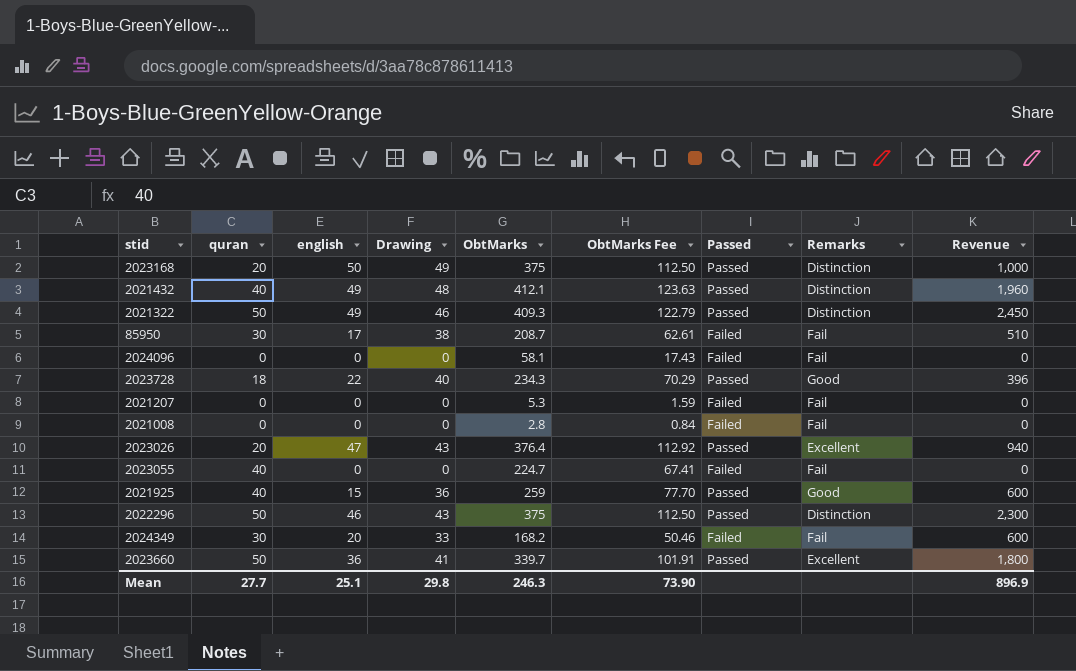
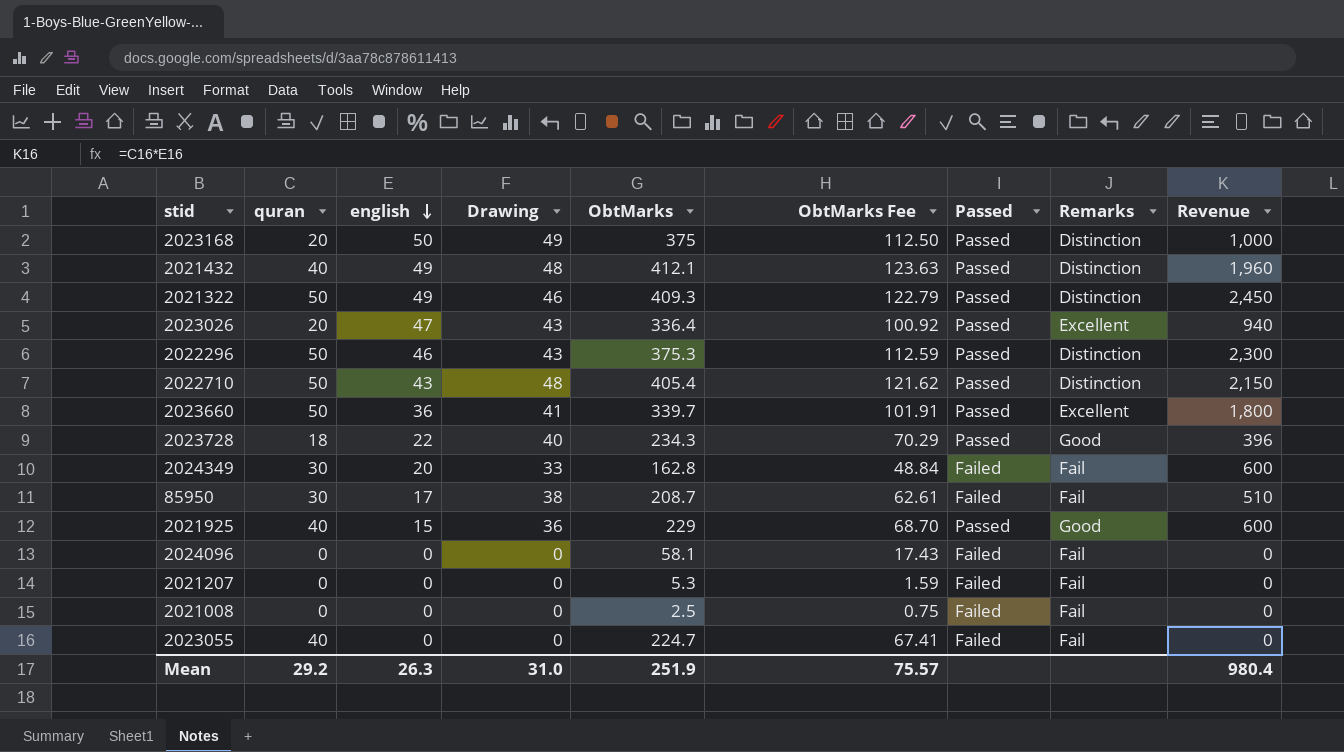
row order: none -> english descending
2023026 | ObtMarks: 376.4 -> 336.4
2023026 | ObtMarks Fee: 112.92 -> 100.92
2022296 | ObtMarks: 375 -> 375.3
2022296 | ObtMarks Fee: 112.50 -> 112.59
row 2022710: none -> 50 | 43 | 48 | 405.4 | 121.62 | Passed | Distinction | 2,150
2024349 | ObtMarks: 168.2 -> 162.8
2024349 | ObtMarks Fee: 50.46 -> 48.84
2021925 | ObtMarks: 259 -> 229
2021925 | ObtMarks Fee: 77.70 -> 68.70
2021008 | ObtMarks: 2.8 -> 2.5
2021008 | ObtMarks Fee: 0.84 -> 0.75
Mean | quran: 27.7 -> 29.2
Mean | english: 25.1 -> 26.3
Mean | Drawing: 29.8 -> 31.0
Mean | ObtMarks: 246.3 -> 251.9
Mean | ObtMarks Fee: 73.90 -> 75.57
Mean | Revenue: 896.9 -> 980.4

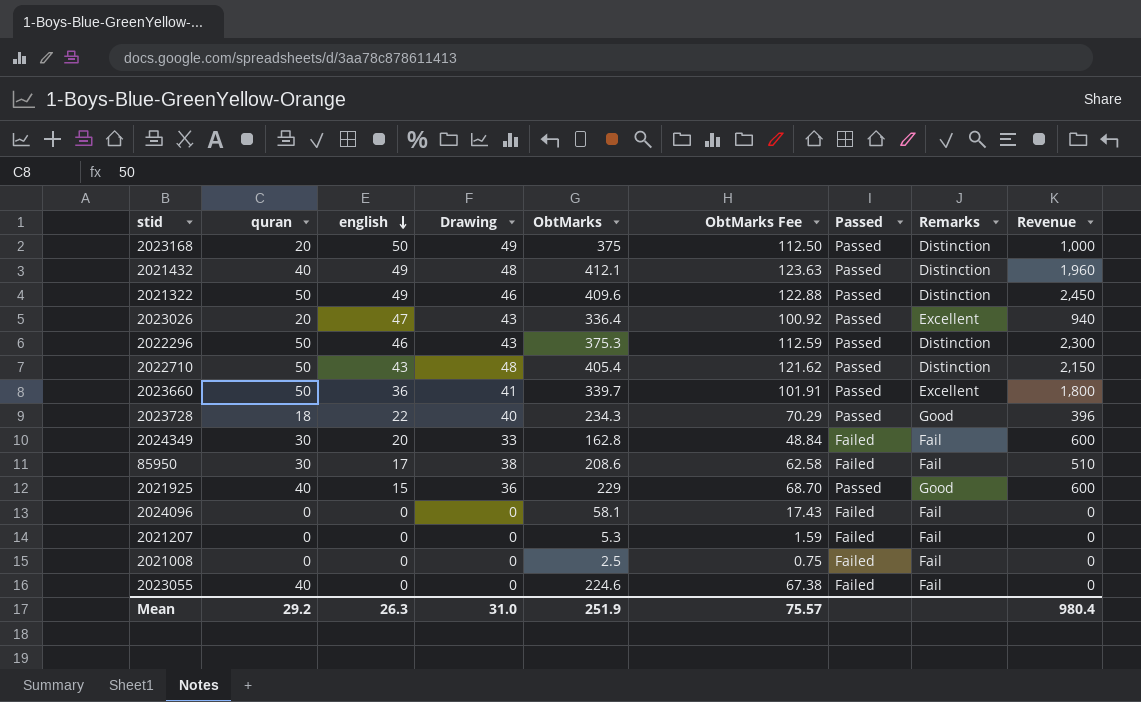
2021322 | ObtMarks: 409.3 -> 409.6
2021322 | ObtMarks Fee: 122.79 -> 122.88
85950 | ObtMarks: 208.7 -> 208.6
85950 | ObtMarks Fee: 62.61 -> 62.58
2023055 | ObtMarks: 224.7 -> 224.6
2023055 | ObtMarks Fee: 67.41 -> 67.38

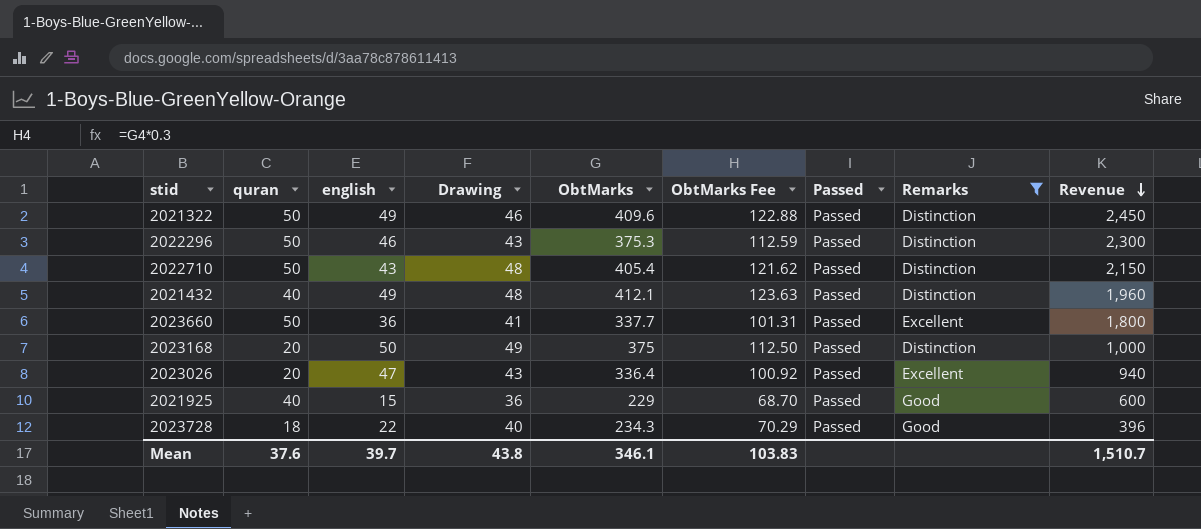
filter: none -> Remarks != Fail
row order: english descending -> Revenue descending
2023660 | ObtMarks: 339.7 -> 337.7
2023660 | ObtMarks Fee: 101.91 -> 101.31
Mean | quran: 29.2 -> 37.6
Mean | english: 26.3 -> 39.7
Mean | Drawing: 31.0 -> 43.8
Mean | ObtMarks: 251.9 -> 346.1
Mean | ObtMarks Fee: 75.57 -> 103.83
Mean | Revenue: 980.4 -> 1,510.7

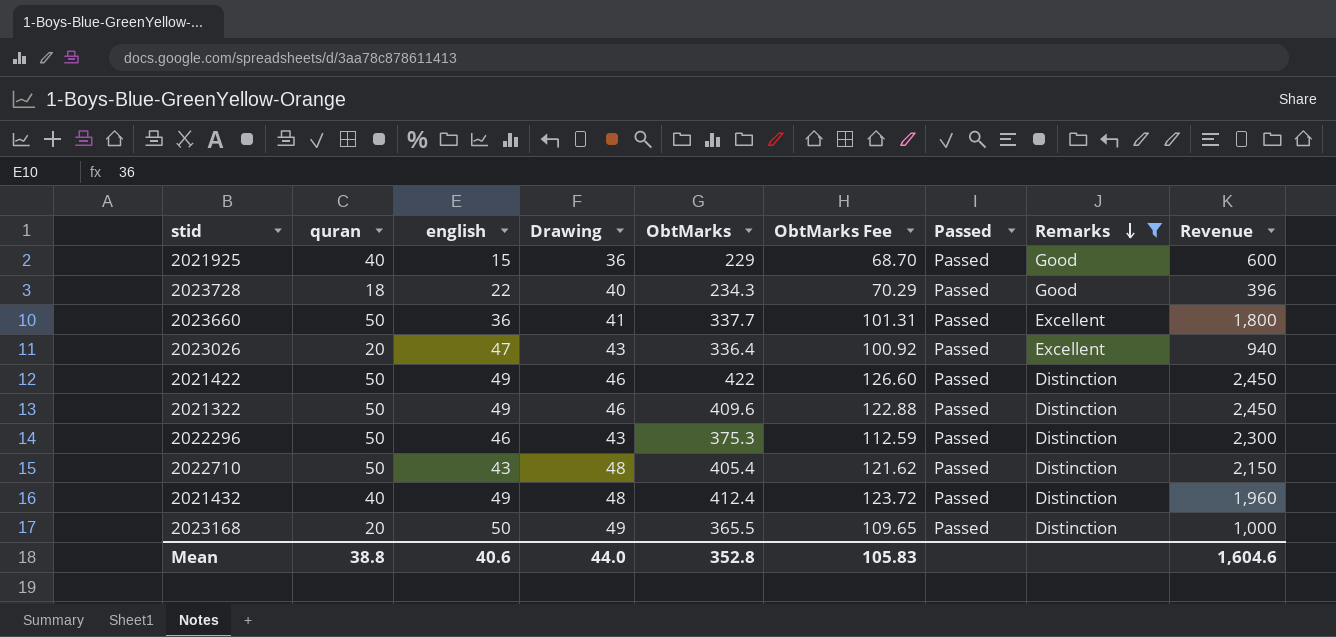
row order: Revenue descending -> Remarks descending
row 2021422: none -> 50 | 49 | 46 | 422 | 126.60 | Passed | Distinction | 2,450
2021432 | ObtMarks: 412.1 -> 412.4
2021432 | ObtMarks Fee: 123.63 -> 123.72
2023168 | ObtMarks: 375 -> 365.5
2023168 | ObtMarks Fee: 112.50 -> 109.65
Mean | quran: 37.6 -> 38.8
Mean | english: 39.7 -> 40.6
Mean | Drawing: 43.8 -> 44.0
Mean | ObtMarks: 346.1 -> 352.8
Mean | ObtMarks Fee: 103.83 -> 105.83
Mean | Revenue: 1,510.7 -> 1,604.6

